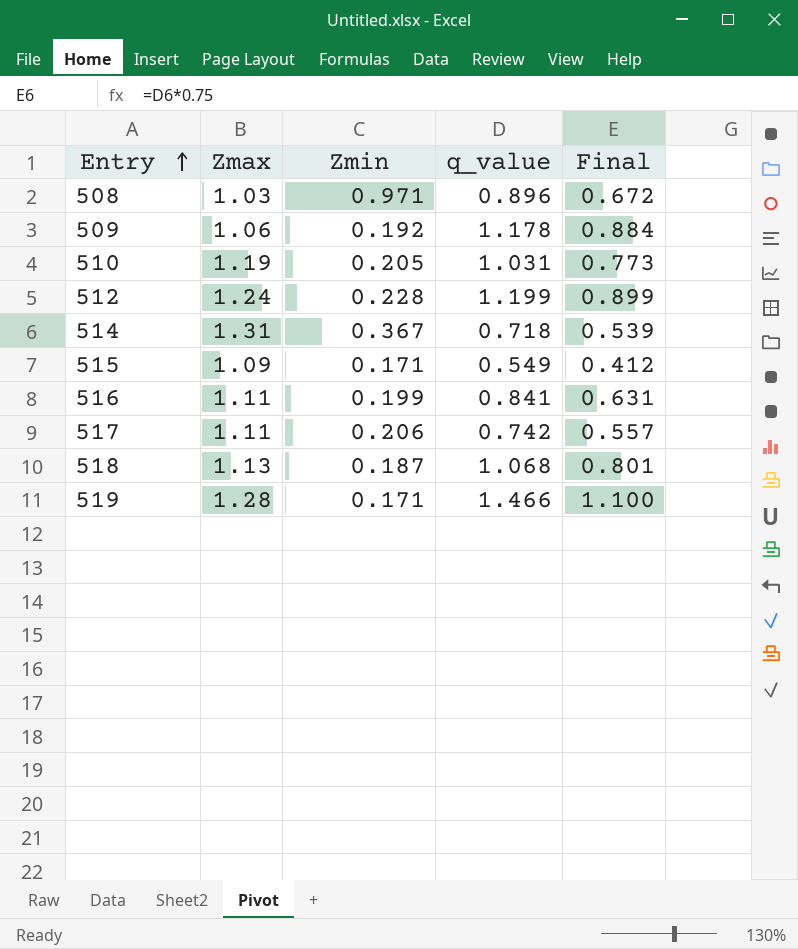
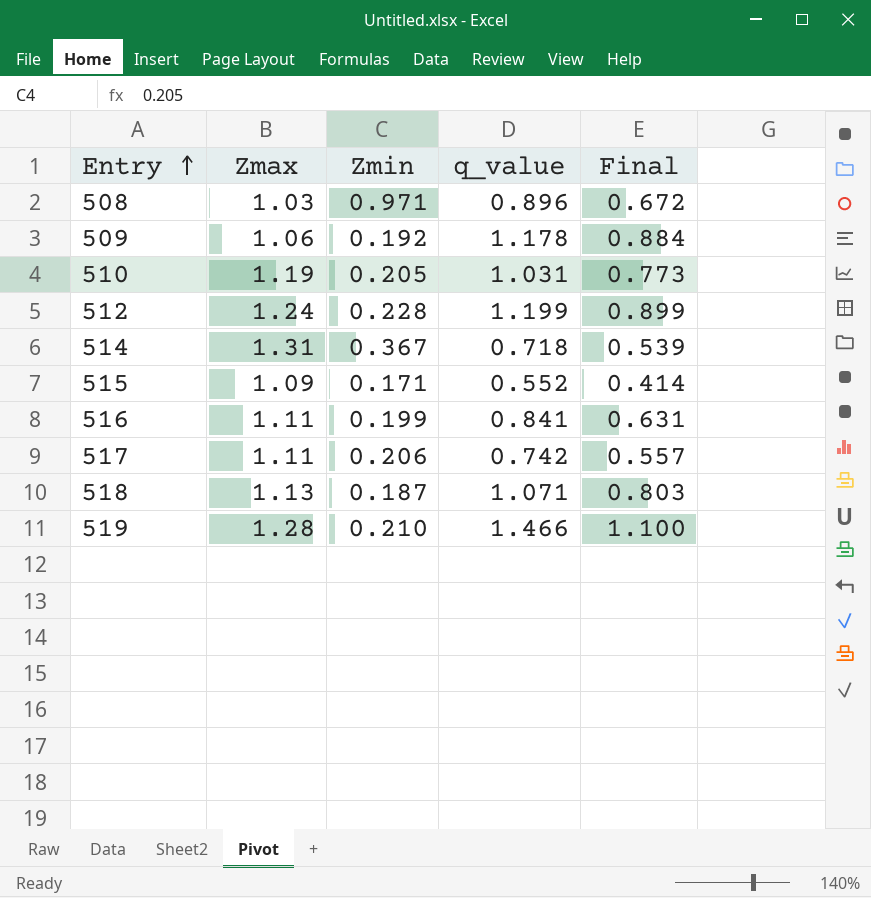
515 | q_value: 0.549 -> 0.552
515 | Final: 0.412 -> 0.414
518 | q_value: 1.068 -> 1.071
518 | Final: 0.801 -> 0.803
519 | Zmin: 0.171 -> 0.210

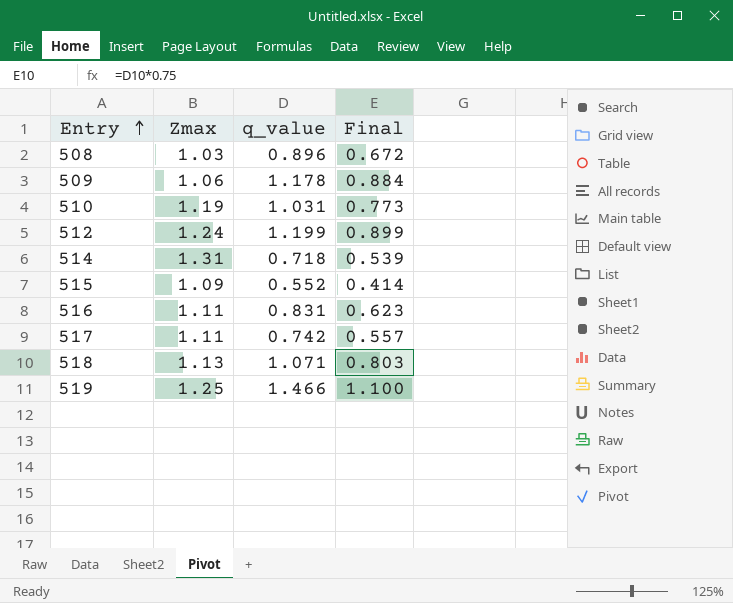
column Zmin | position: 3 -> none
516 | q_value: 0.841 -> 0.831
516 | Final: 0.631 -> 0.623
519 | Zmax: 1.28 -> 1.25

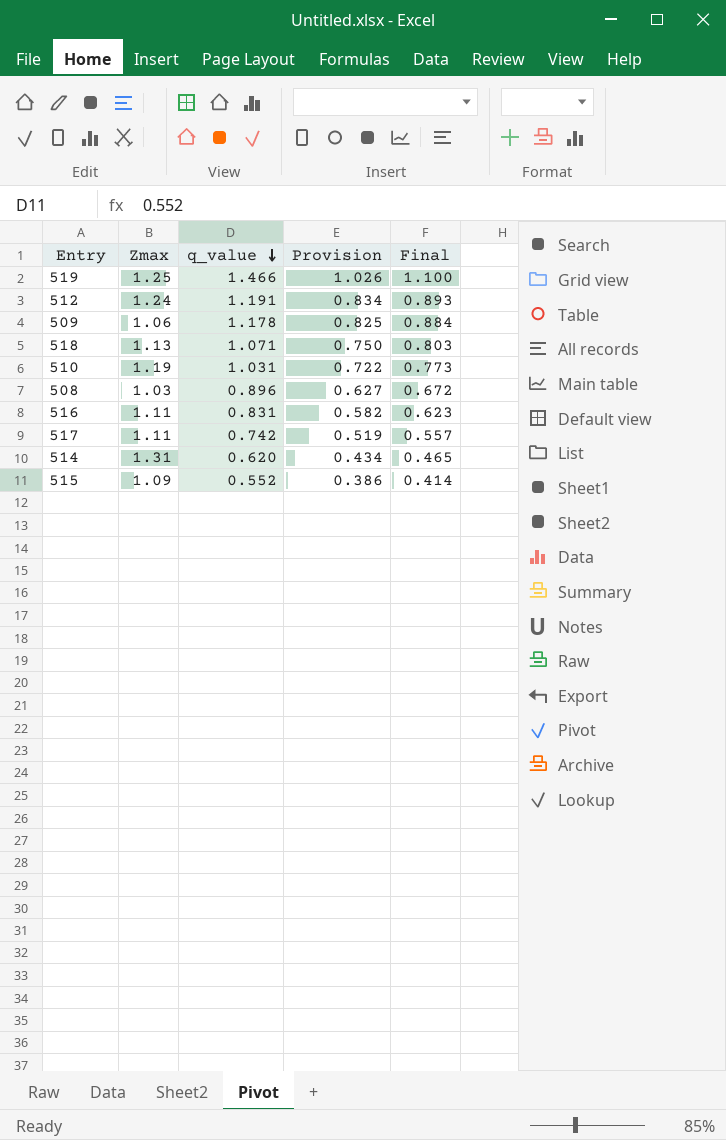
row order: Entry ascending -> q_value descending
column Provision | formula: none -> [q_value] * 0.7
512 | q_value: 1.199 -> 1.191
512 | Final: 0.899 -> 0.893
514 | q_value: 0.718 -> 0.620
514 | Final: 0.539 -> 0.465

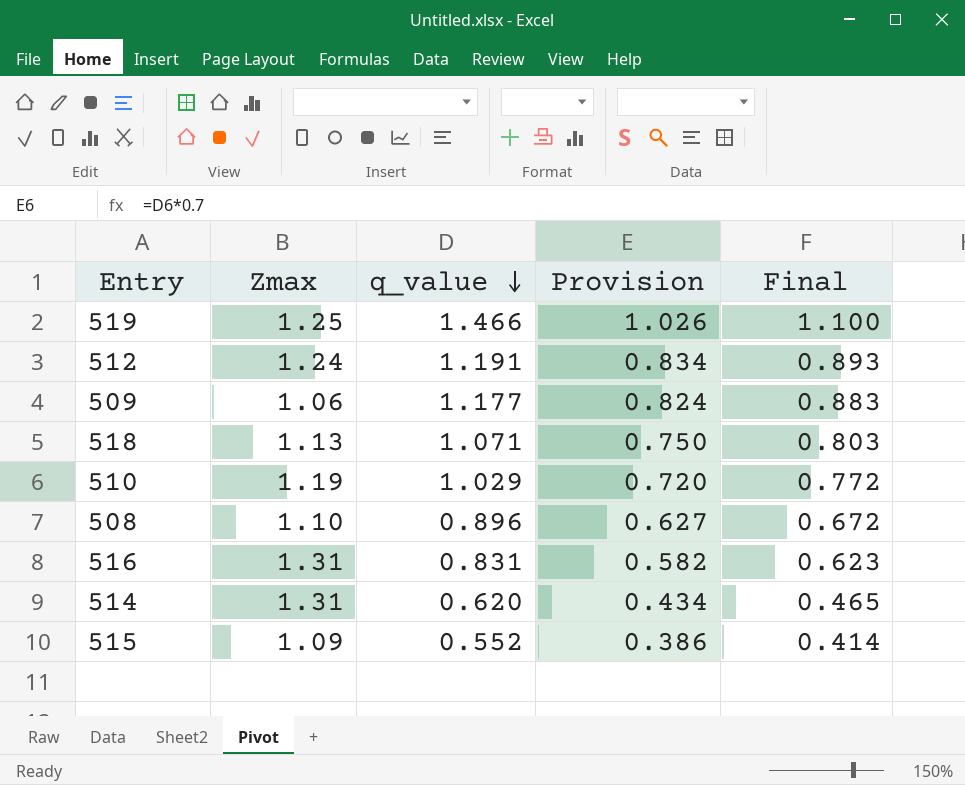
row 517: 1.11 | 0.742 | 0.519 | 0.557 -> none
509 | q_value: 1.178 -> 1.177
509 | Provision: 0.825 -> 0.824
509 | Final: 0.884 -> 0.883
510 | q_value: 1.031 -> 1.029
510 | Provision: 0.722 -> 0.720
510 | Final: 0.773 -> 0.772
508 | Zmax: 1.03 -> 1.10
516 | Zmax: 1.11 -> 1.31

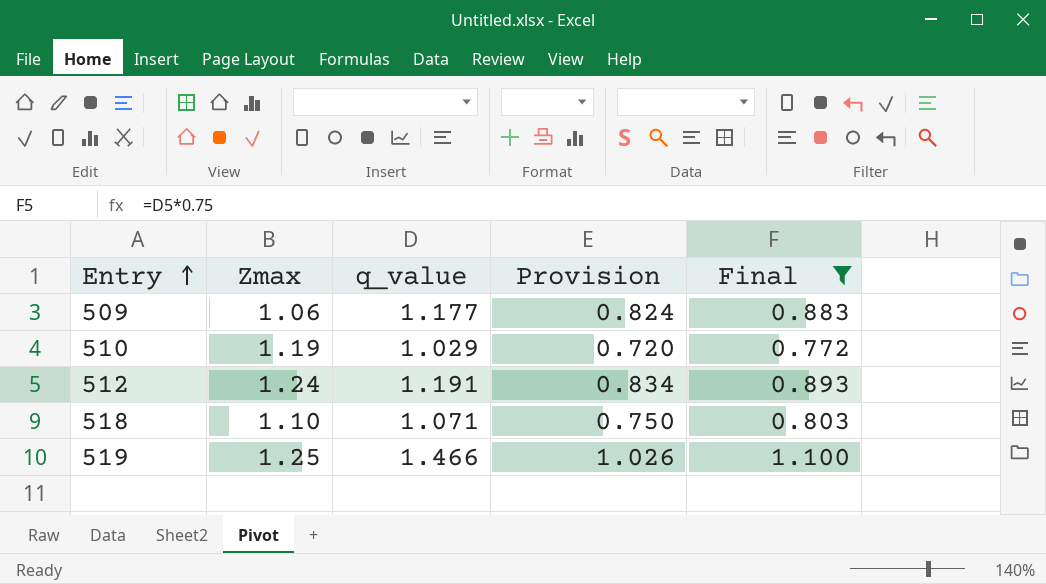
filter: none -> Final >= 0.772
row order: q_value descending -> Entry ascending
518 | Zmax: 1.13 -> 1.10

